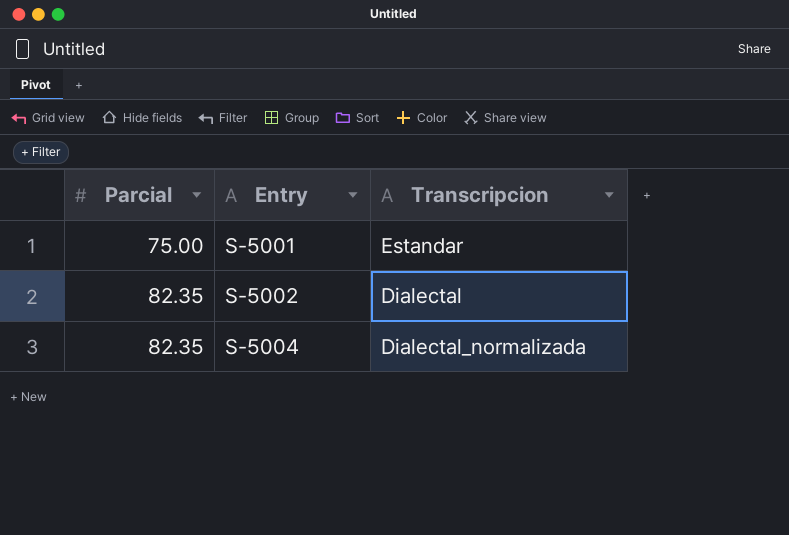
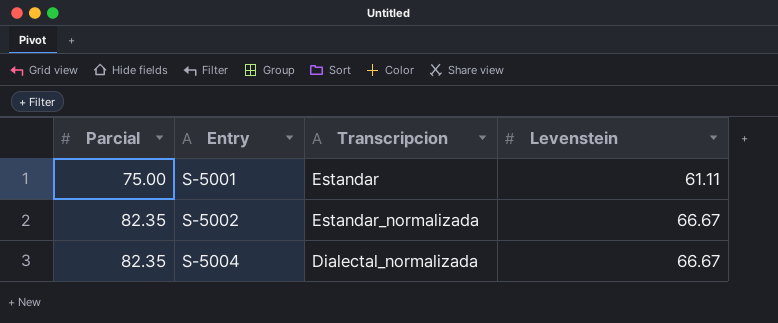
column Levenstein | position: none -> 4
S-5002 | Transcripcion: Dialectal -> Estandar_normalizada

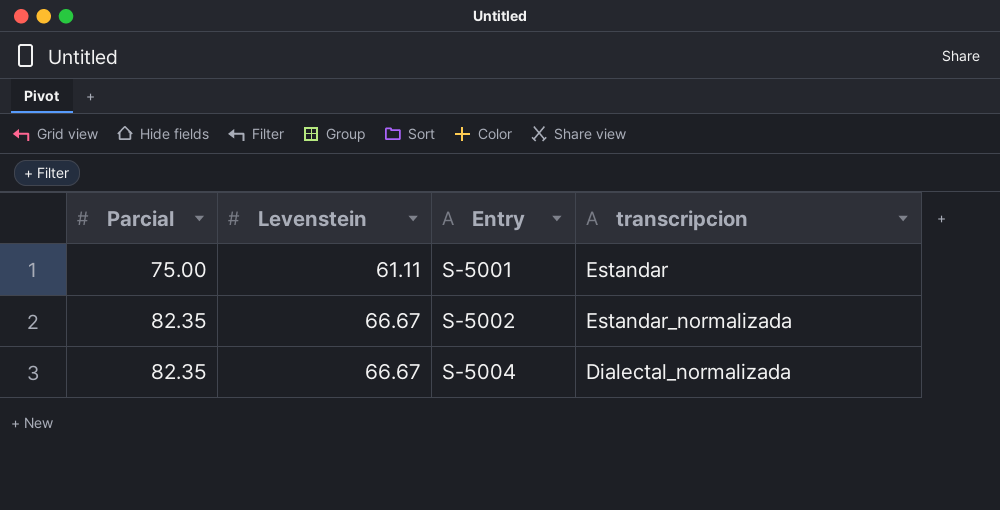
column Levenstein | position: 4 -> 2
column name: Transcripcion -> transcripcion

